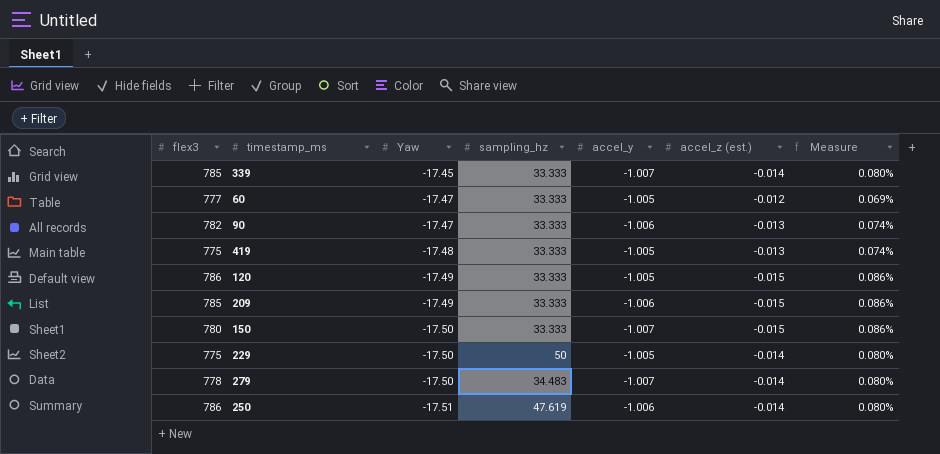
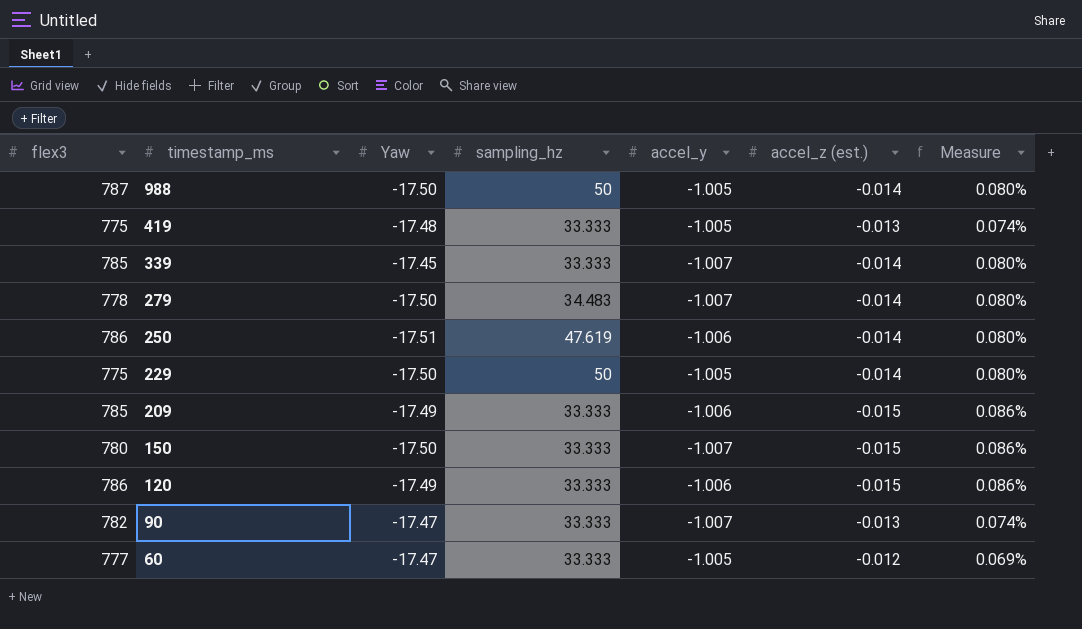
row order: Yaw descending -> timestamp_ms descending
row 988: none -> 787 | -17.50 | 50 | -1.005 | -0.014 | 0.080%
120 | accel_y: -1.005 -> -1.006
90 | accel_y: -1.006 -> -1.007

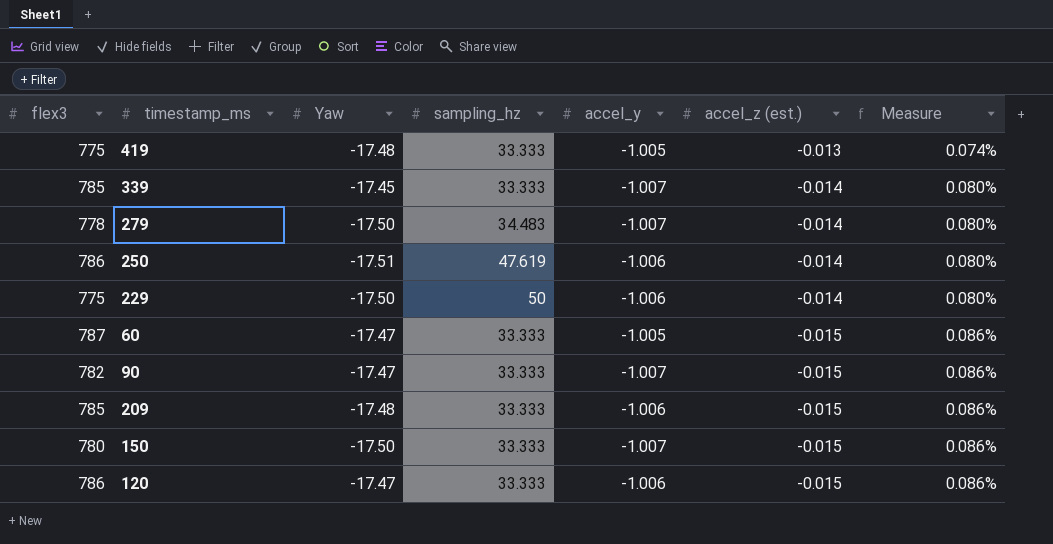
row order: timestamp_ms descending -> accel_z (est.) descending
row 988: 787 | -17.50 | 50 | -1.005 | -0.014 | 0.080% -> none
229 | accel_y: -1.005 -> -1.006
60 | flex3: 777 -> 787
60 | accel_z (est.): -0.012 -> -0.015
60 | Measure: 0.069% -> 0.086%
90 | accel_z (est.): -0.013 -> -0.015
90 | Measure: 0.074% -> 0.086%
209 | Yaw: -17.49 -> -17.48
120 | Yaw: -17.49 -> -17.47

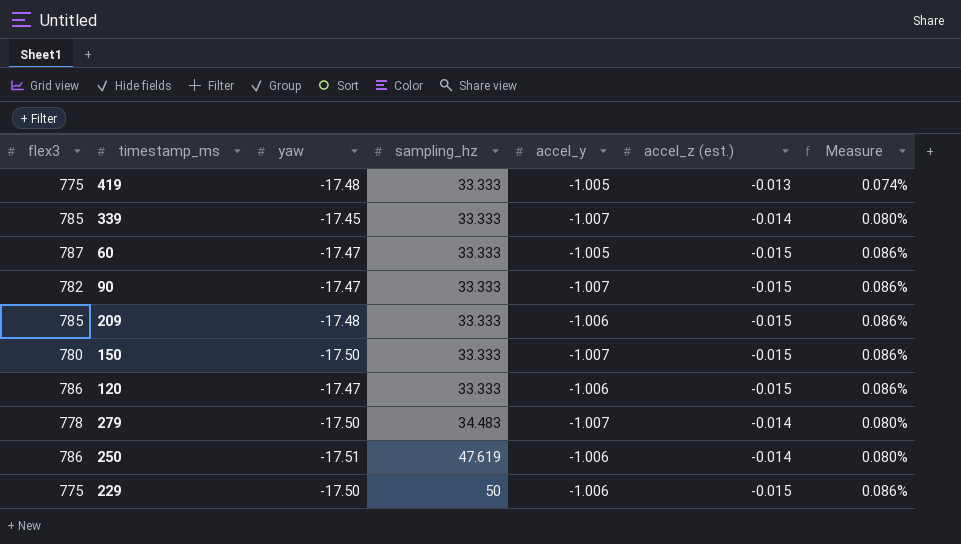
row order: accel_z (est.) descending -> sampling_hz ascending
column name: Yaw -> yaw
229 | accel_z (est.): -0.014 -> -0.015
229 | Measure: 0.080% -> 0.086%

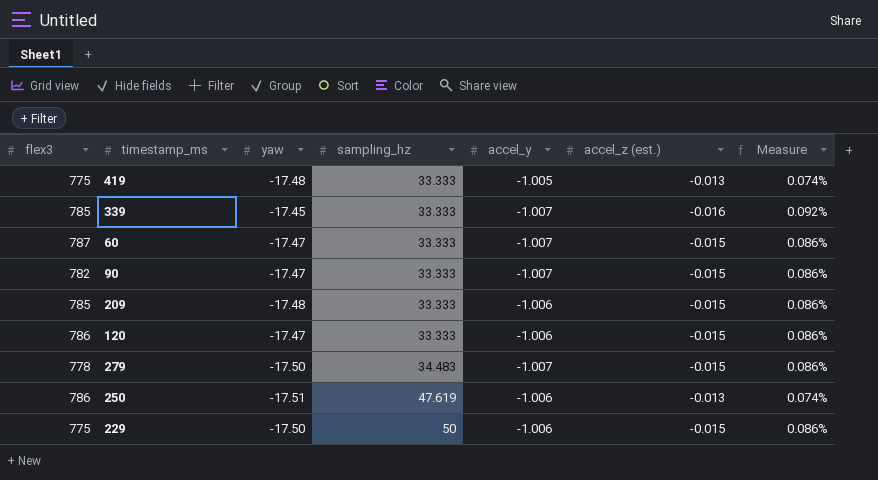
row 150: 780 | -17.50 | 33.333 | -1.007 | -0.015 | 0.086% -> none
339 | accel_z (est.): -0.014 -> -0.016
339 | Measure: 0.080% -> 0.092%
60 | accel_y: -1.005 -> -1.007
279 | accel_z (est.): -0.014 -> -0.015
279 | Measure: 0.080% -> 0.086%
250 | accel_z (est.): -0.014 -> -0.013
250 | Measure: 0.080% -> 0.074%

